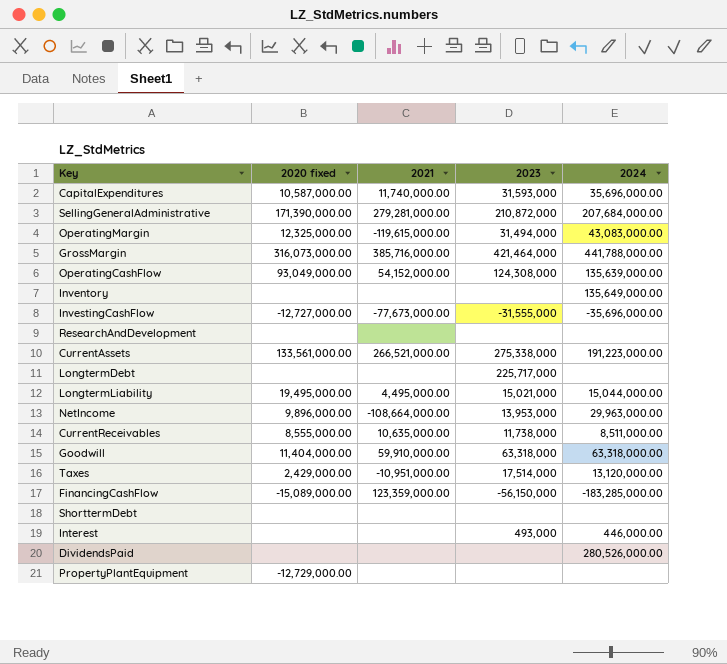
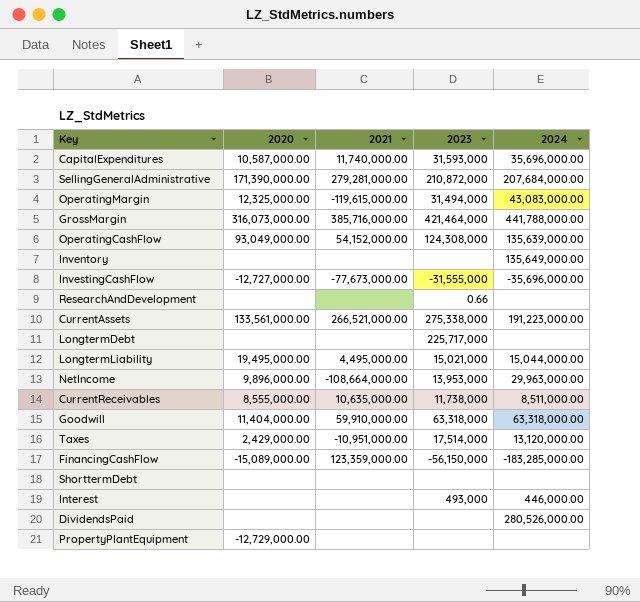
column name: 2020 fixed -> 2020
ResearchAndDevelopment | 2023: none -> 0.66

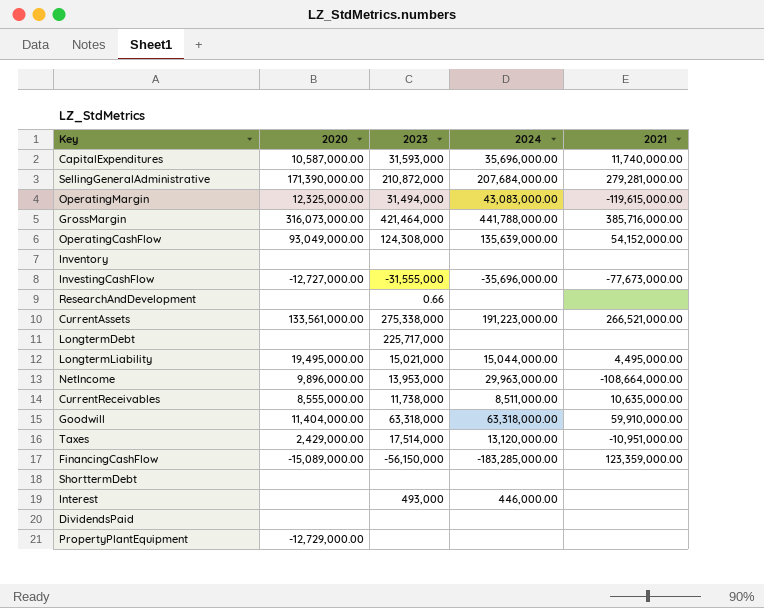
column 2021 | position: 3 -> 5
Inventory | 2024: 135,649,000.00 -> none
DividendsPaid | 2024: 280,526,000.00 -> none

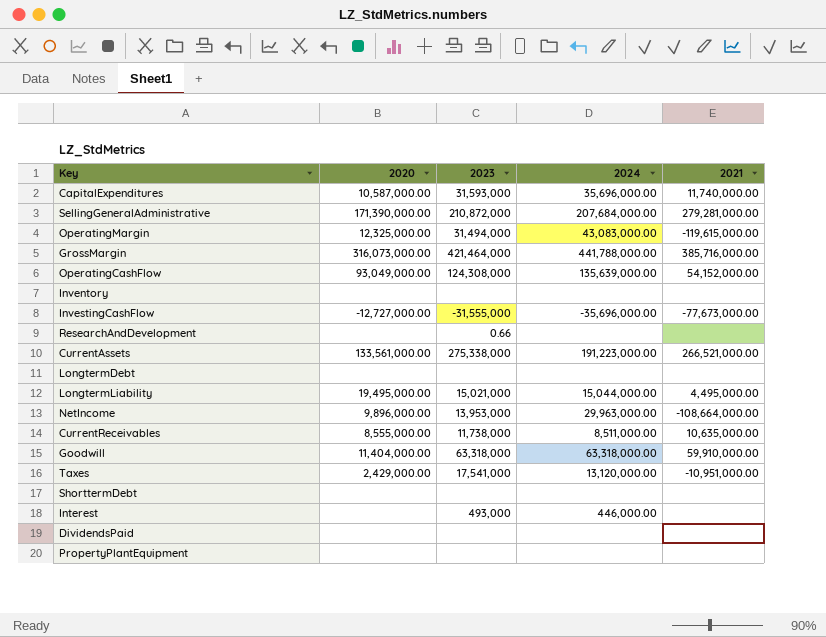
row FinancingCashFlow: -15,089,000.00 | -56,150,000 | -183,285,000.00 | 123,359,000.00 -> none
LongtermDebt | 2023: 225,717,000 -> none
Taxes | 2023: 17,514,000 -> 17,541,000
PropertyPlantEquipment | 2020: -12,729,000.00 -> none

